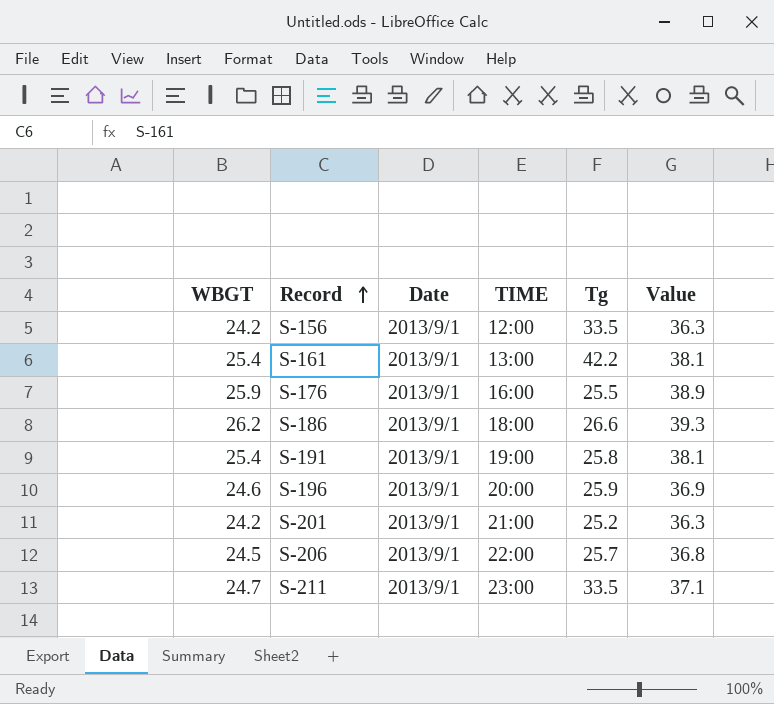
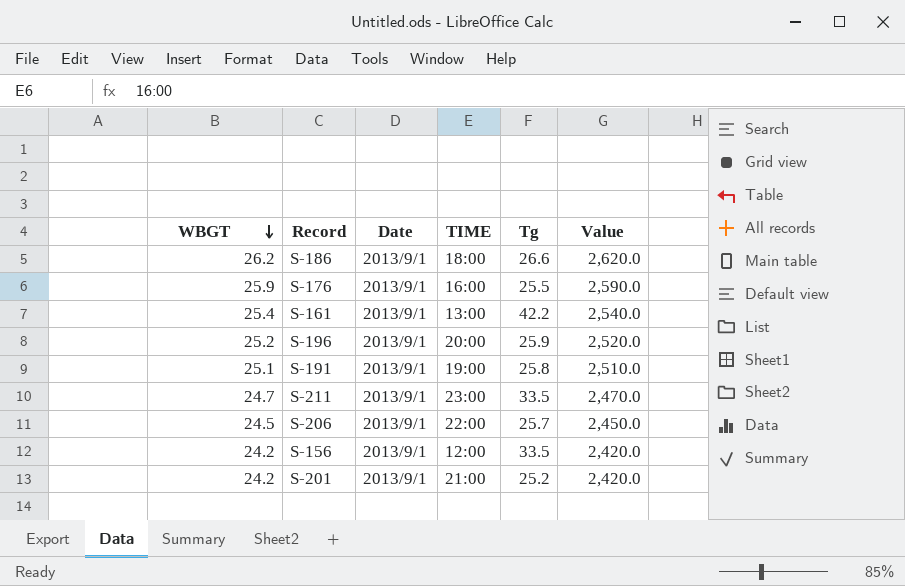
row order: Record ascending -> WBGT descending
column Value | formula: [WBGT] * 1.5 -> [WBGT] * 100
S-196 | WBGT: 24.6 -> 25.2
S-191 | WBGT: 25.4 -> 25.1

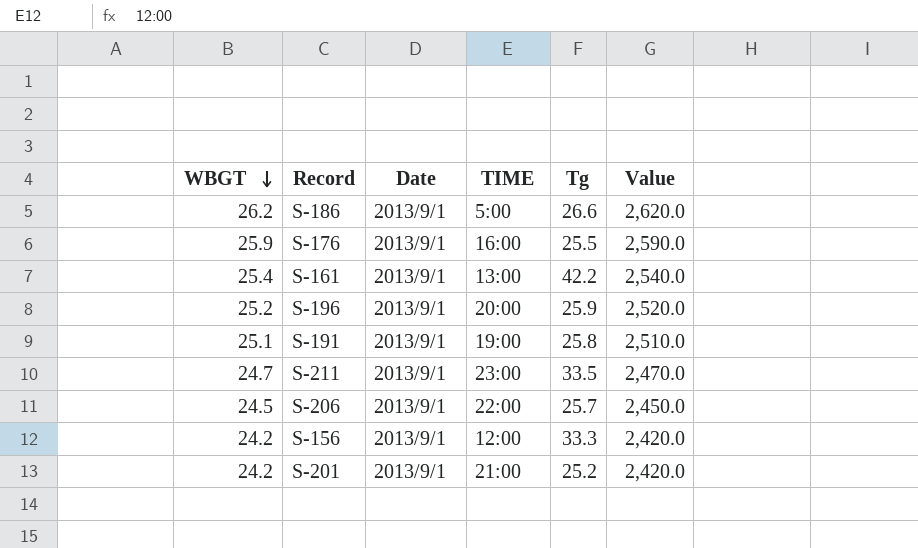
S-186 | TIME: 18:00 -> 5:00
S-156 | Tg: 33.5 -> 33.3

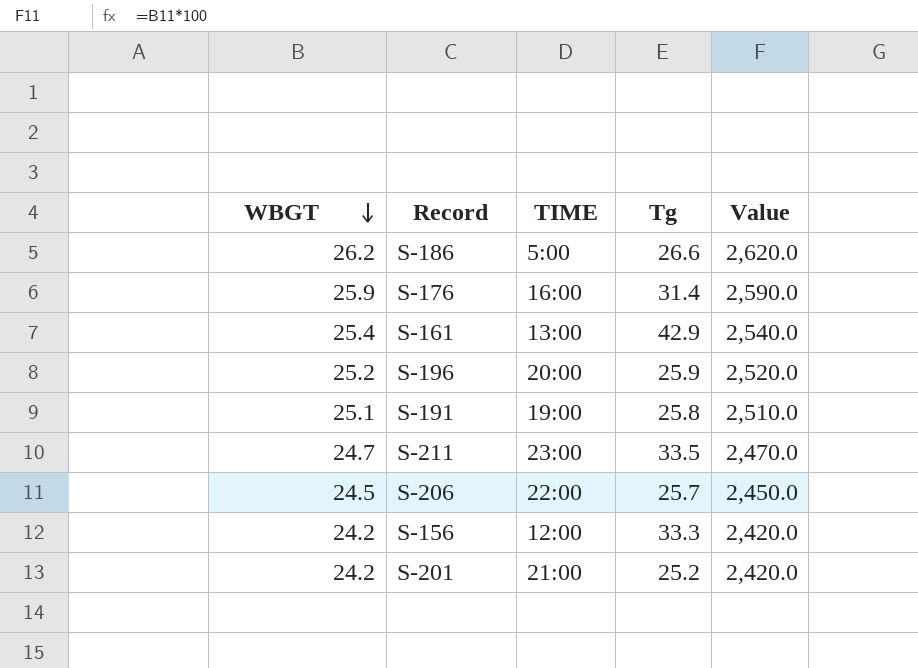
column Date | position: 3 -> none
S-176 | Tg: 25.5 -> 31.4
S-161 | Tg: 42.2 -> 42.9

